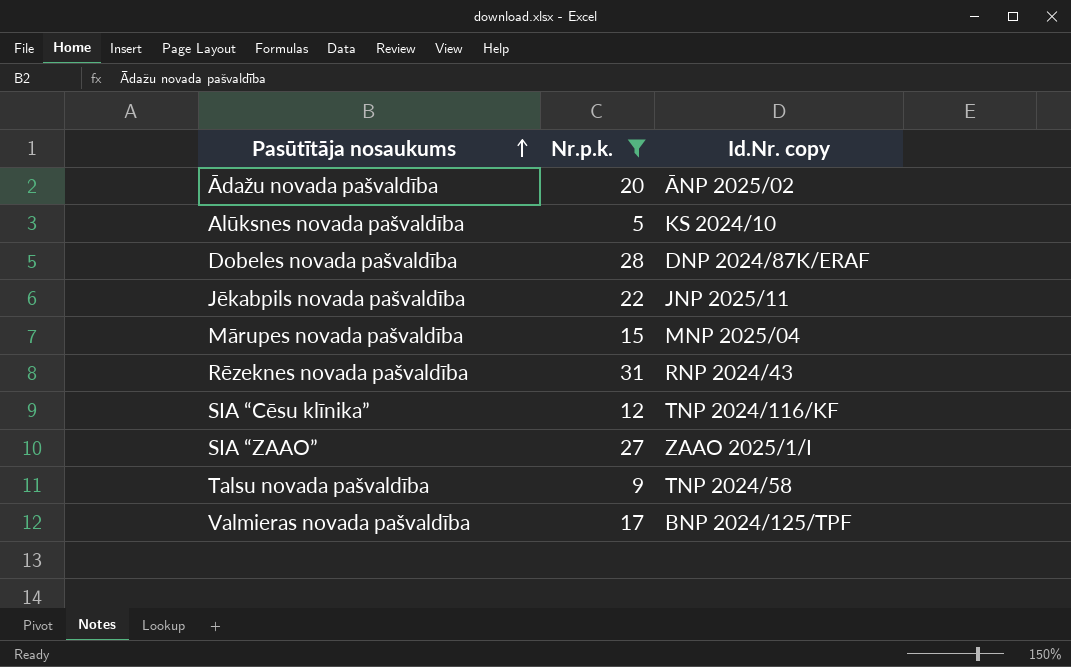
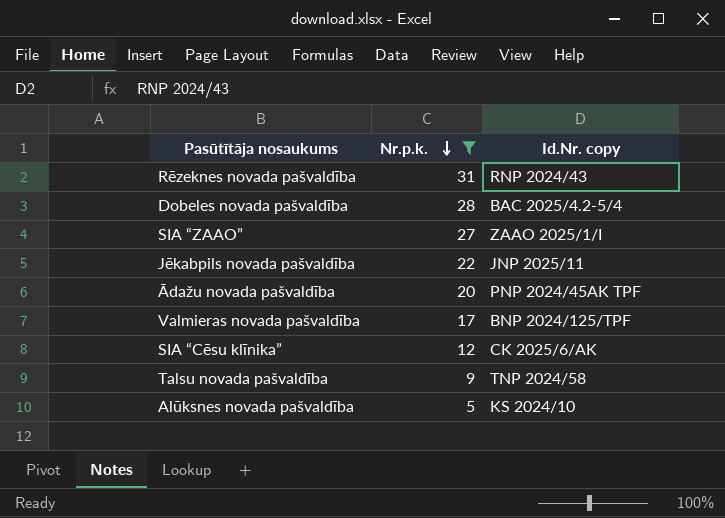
row order: Pasūtītāja nosaukums ascending -> Nr.p.k. descending
row Mārupes novada pašvaldība: 15 | MNP 2025/04 -> none
Dobeles novada pašvaldība | Id.Nr. copy: DNP 2024/87K/ERAF -> BAC 2025/4.2-5/4
Ādažu novada pašvaldība | Id.Nr. copy: ĀNP 2025/02 -> PNP 2024/45AK TPF
SIA “Cēsu klīnika” | Id.Nr. copy: TNP 2024/116/KF -> CK 2025/6/AK

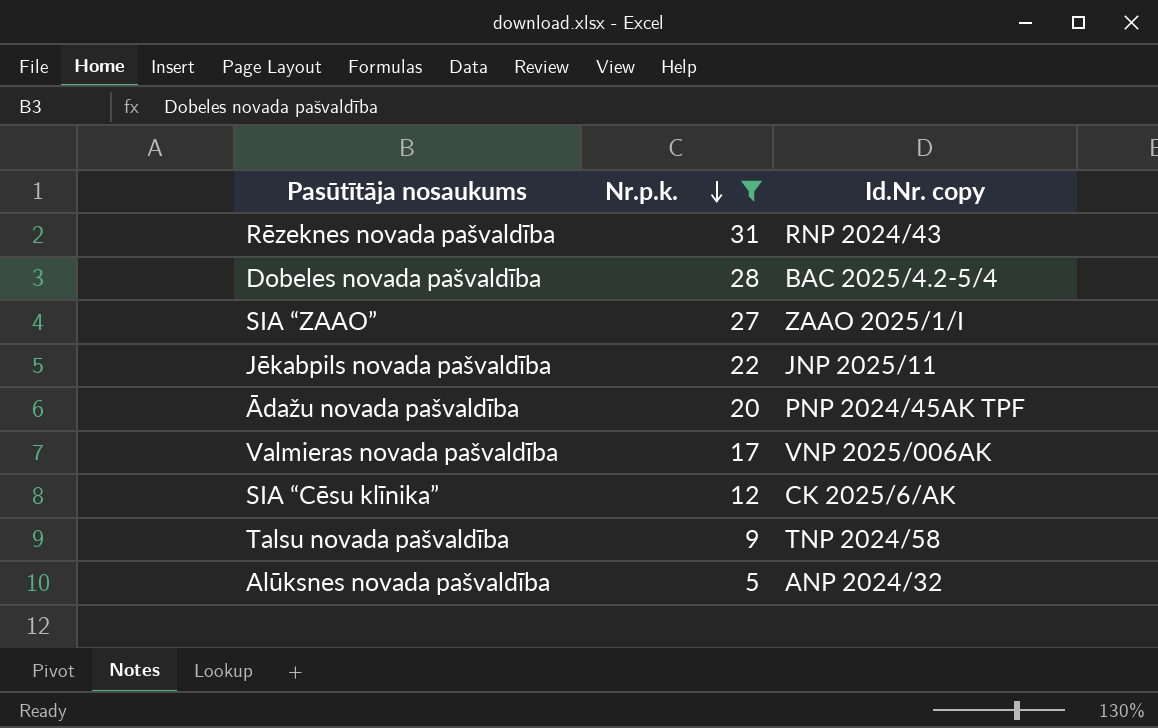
Valmieras novada pašvaldība | Id.Nr. copy: BNP 2024/125/TPF -> VNP 2025/006AK
Alūksnes novada pašvaldība | Id.Nr. copy: KS 2024/10 -> ANP 2024/32

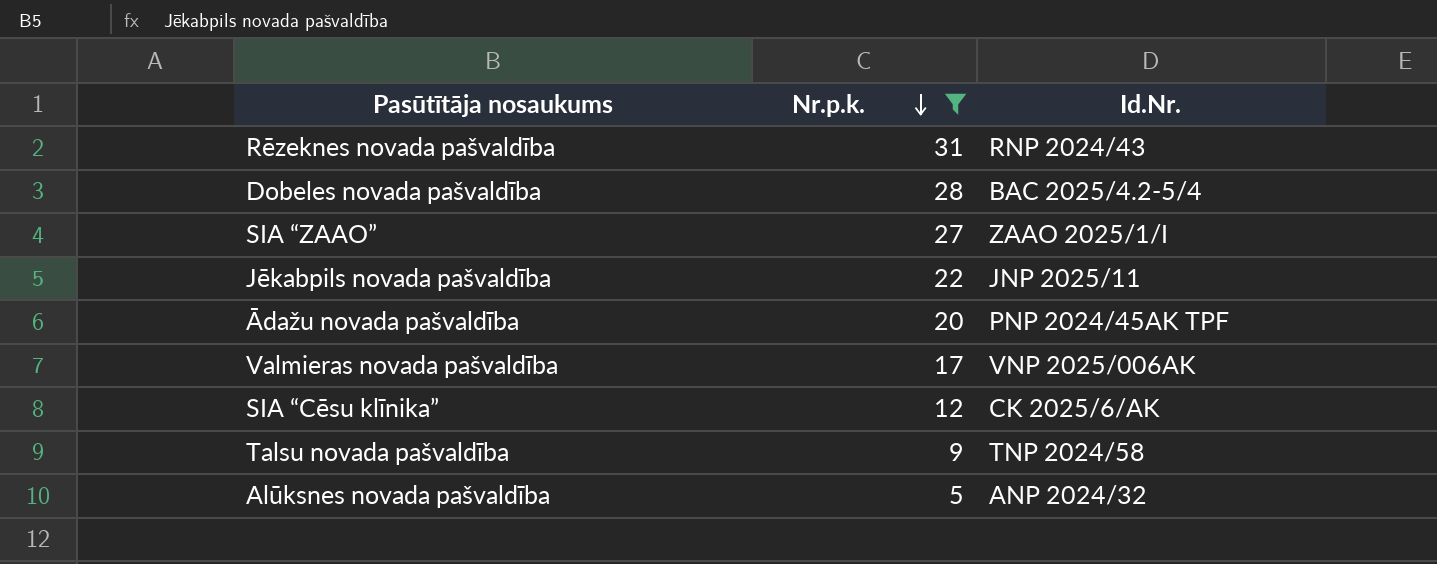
column name: Id.Nr. copy -> Id.Nr.

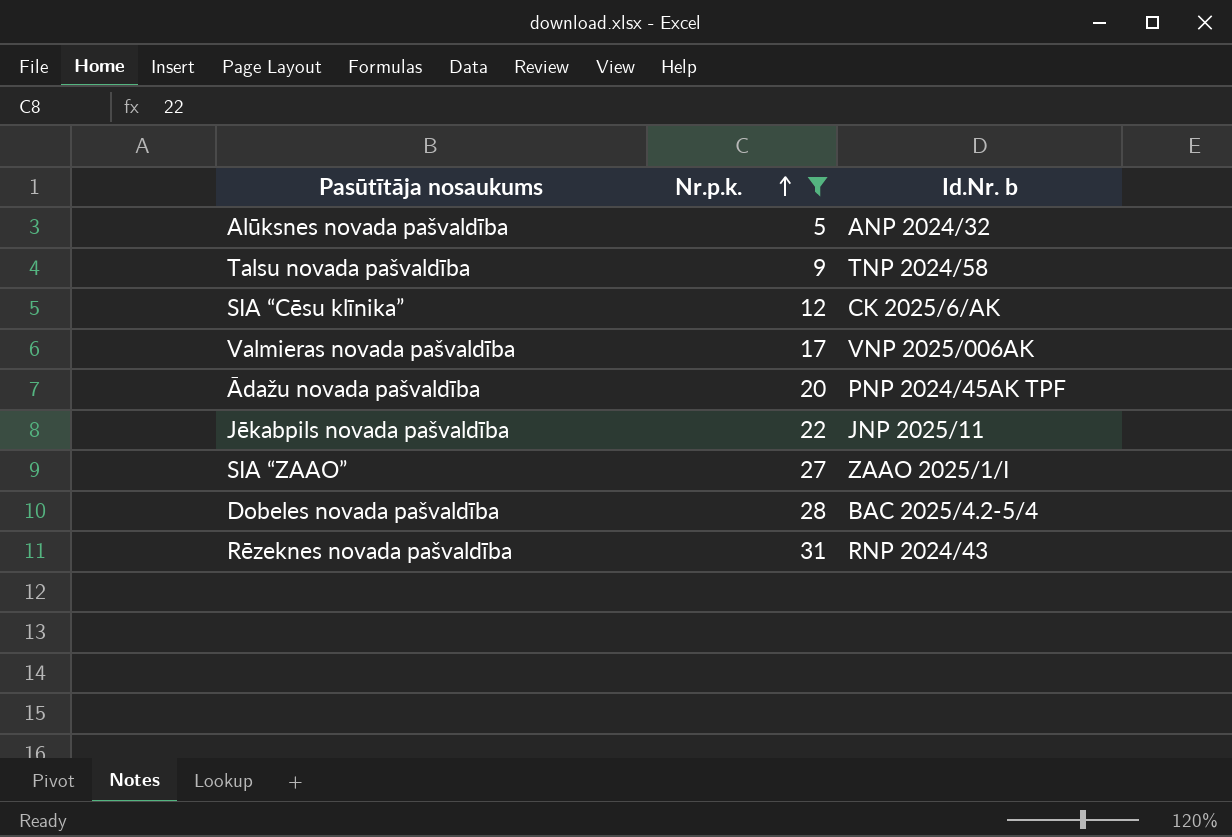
row order: Nr.p.k. descending -> Nr.p.k. ascending
column name: Id.Nr. -> Id.Nr. b

